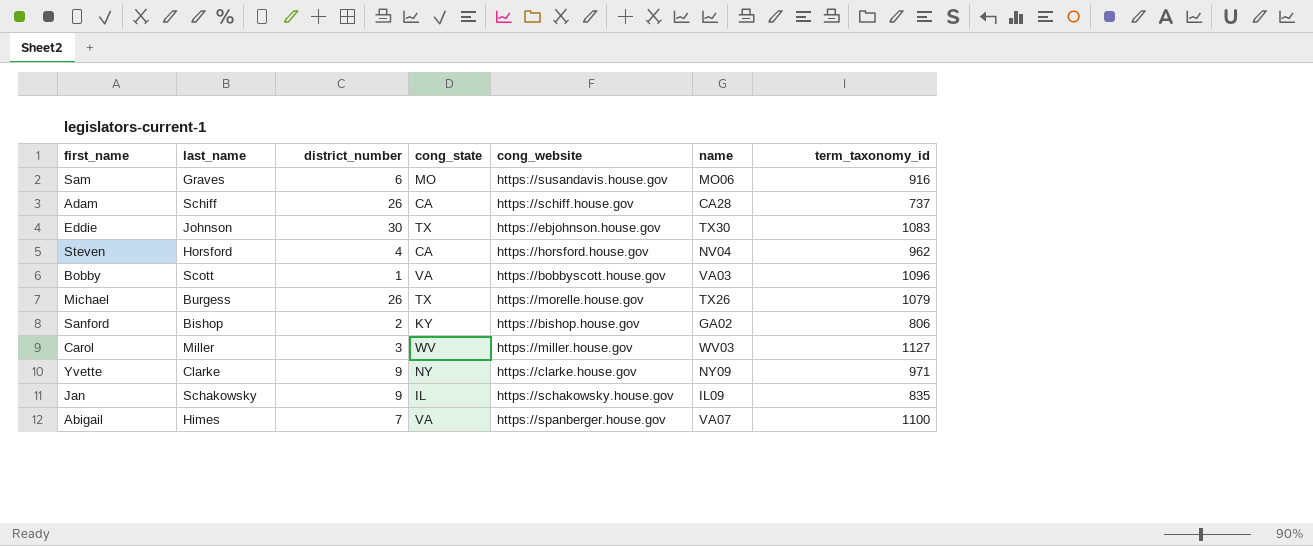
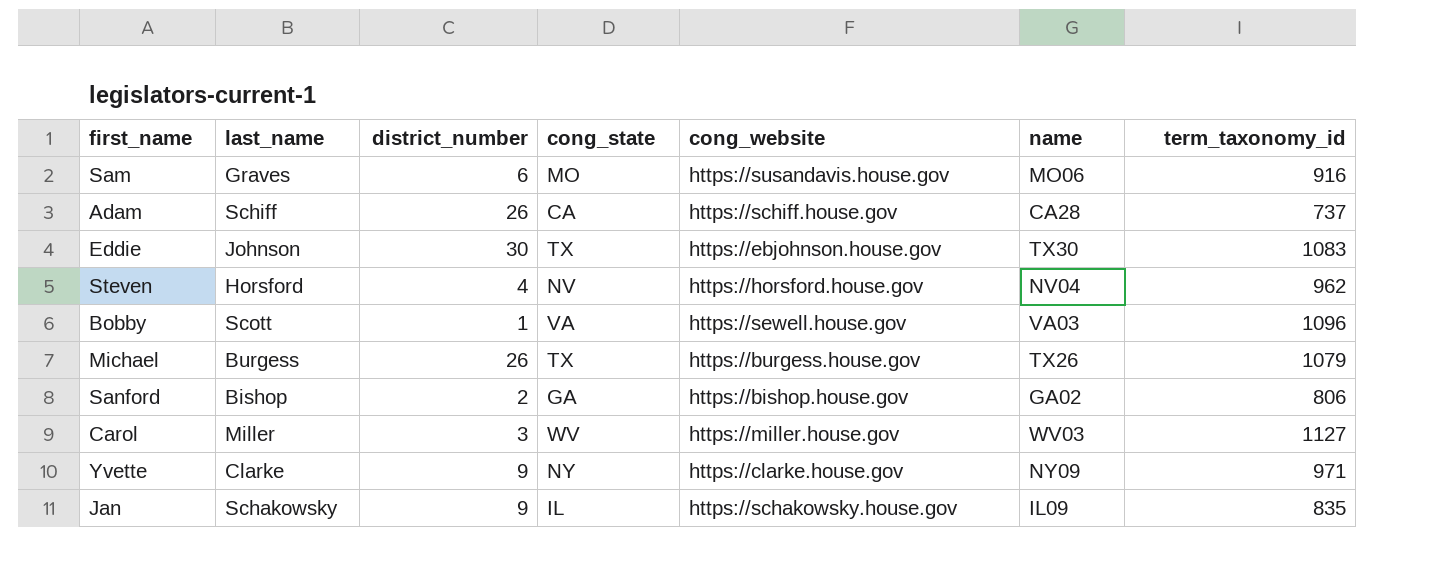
row Abigail: Himes | 7 | VA | https://spanberger.house.gov | VA07 | 1100 -> none
Steven | cong_state: CA -> NV
Bobby | cong_website: https://bobbyscott.house.gov -> https://sewell.house.gov
Michael | cong_website: https://morelle.house.gov -> https://burgess.house.gov
Sanford | cong_state: KY -> GA

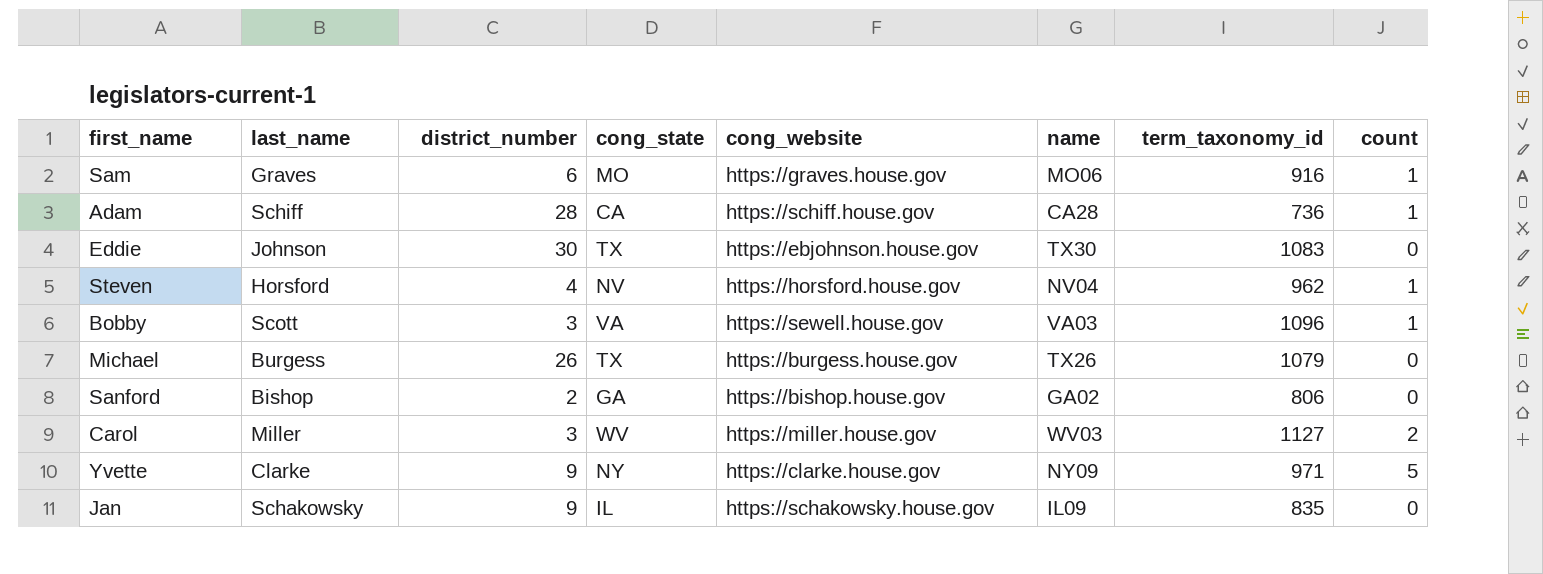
column count | position: none -> 8
Sam | cong_website: https://susandavis.house.gov -> https://graves.house.gov
Adam | district_number: 26 -> 28
Adam | term_taxonomy_id: 737 -> 736
Bobby | district_number: 1 -> 3

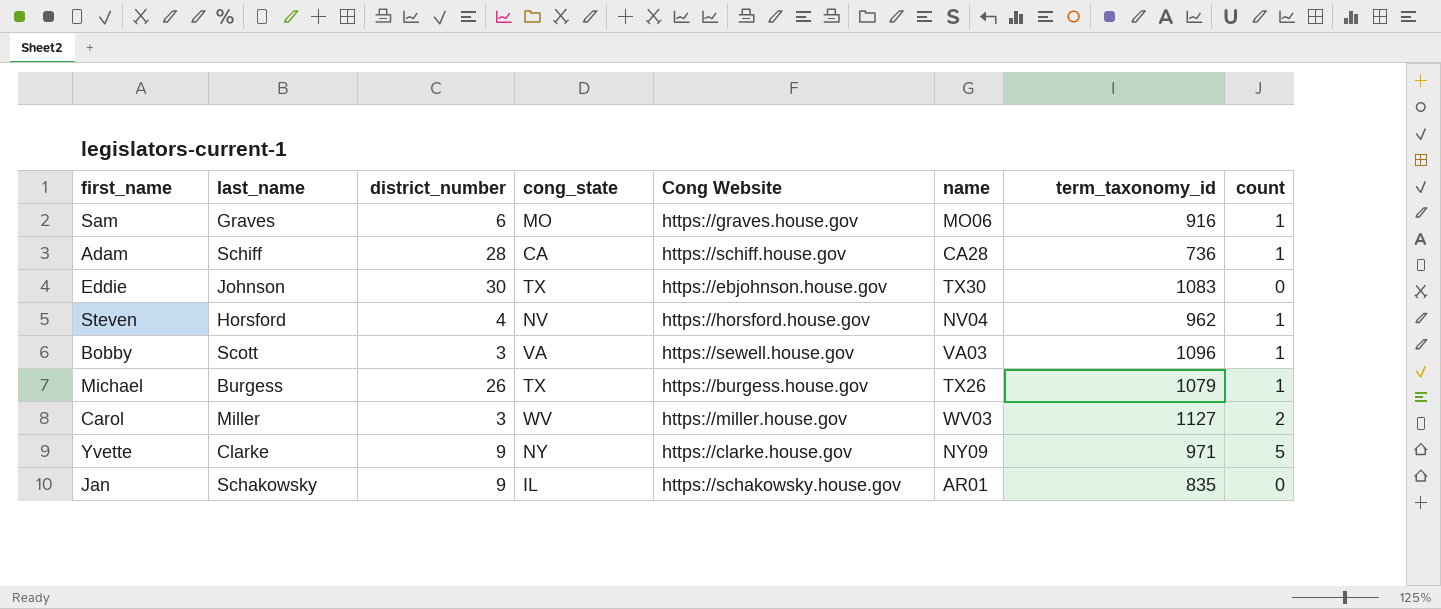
column name: cong_website -> Cong Website
row Sanford: Bishop | 2 | GA | https://bishop.house.gov | GA02 | 806 | 0 -> none
Michael | count: 0 -> 1
Jan | name: IL09 -> AR01

